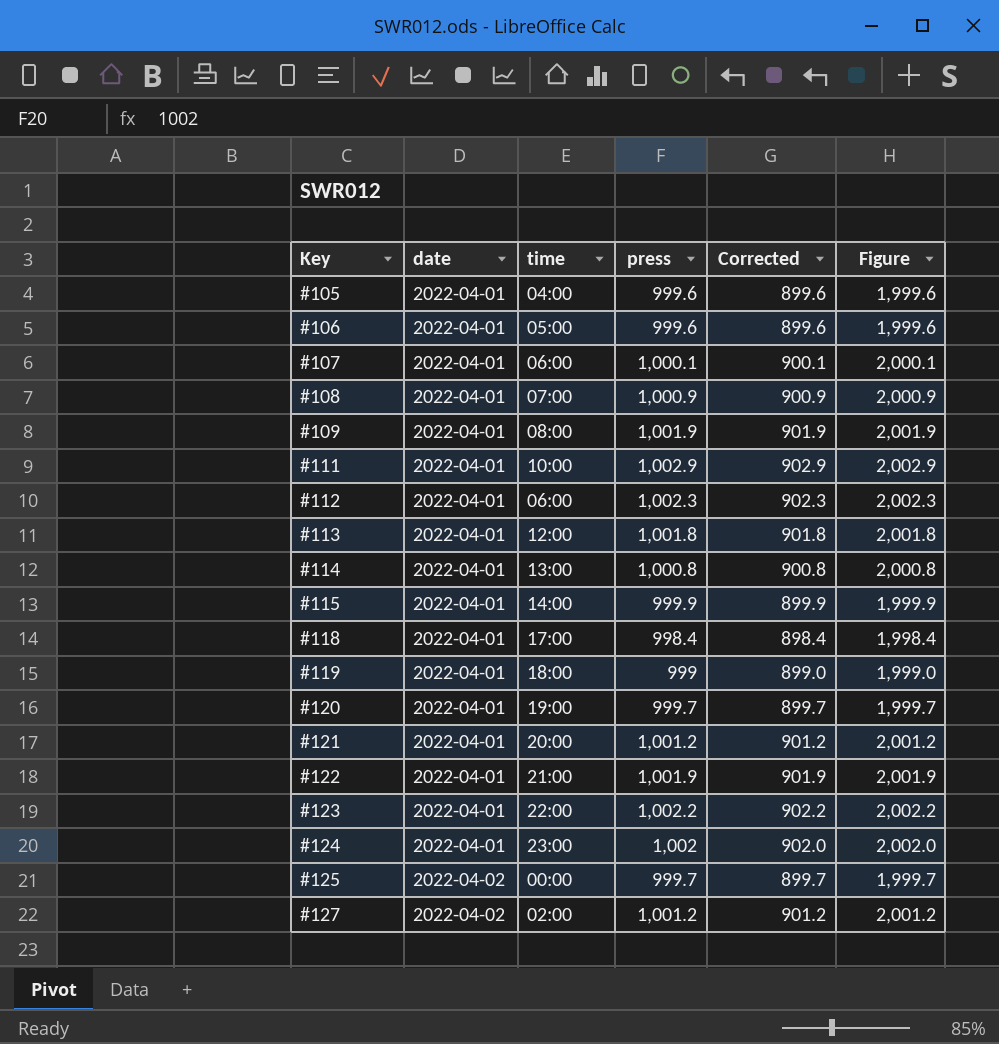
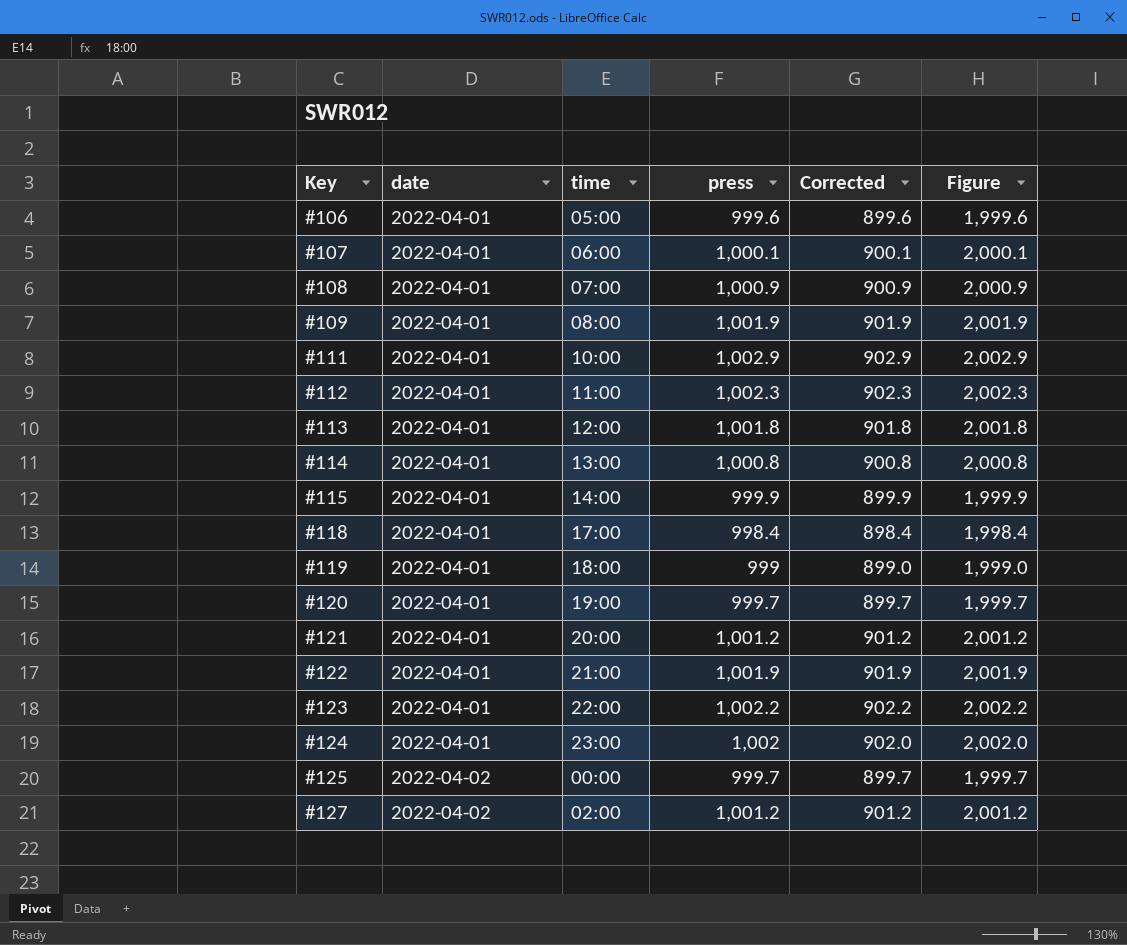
row #105: 2022-04-01 | 04:00 | 999.6 | 899.6 | 1,999.6 -> none
#112 | time: 06:00 -> 11:00

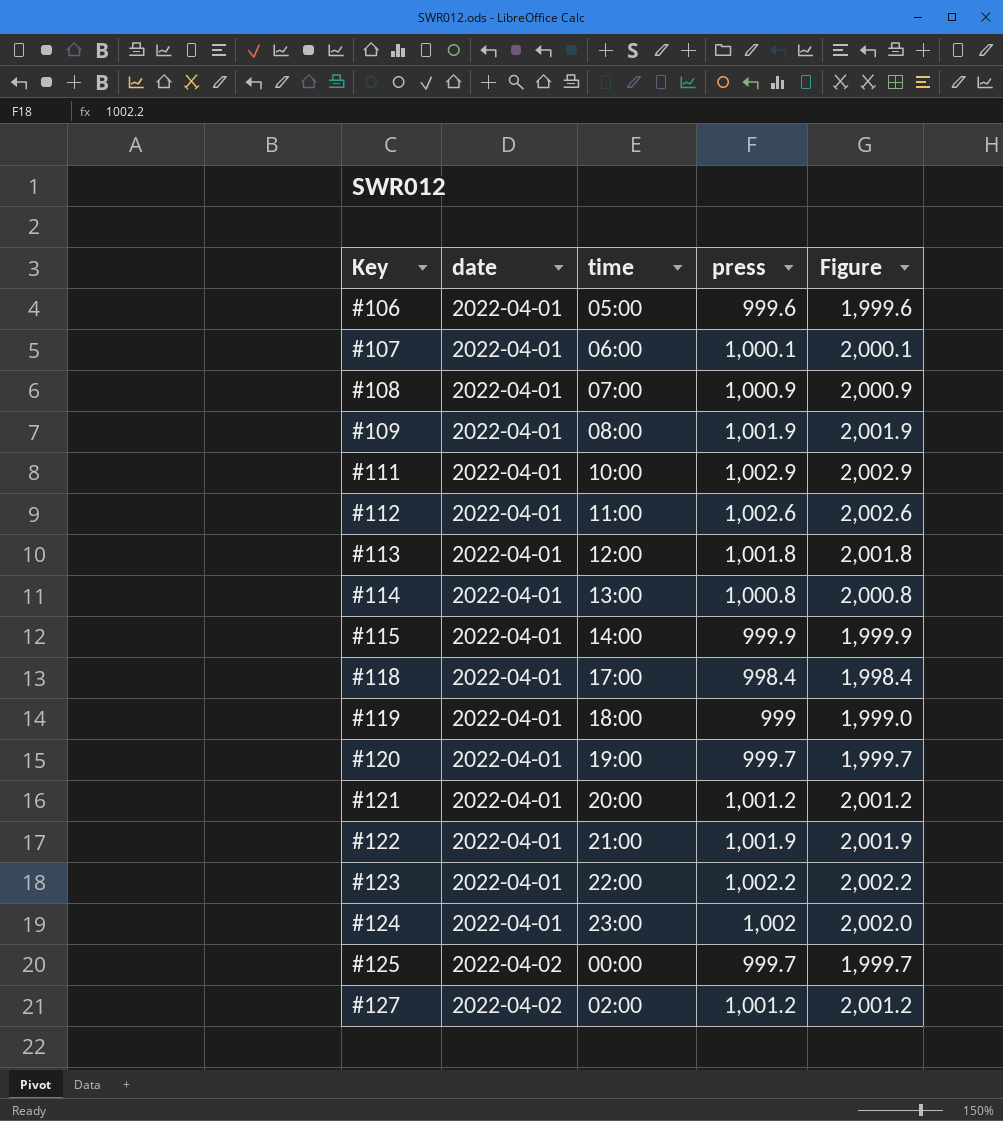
column Corrected | formula: [press] - 100 -> none
#112 | press: 1,002.3 -> 1,002.6
#112 | Figure: 2,002.3 -> 2,002.6

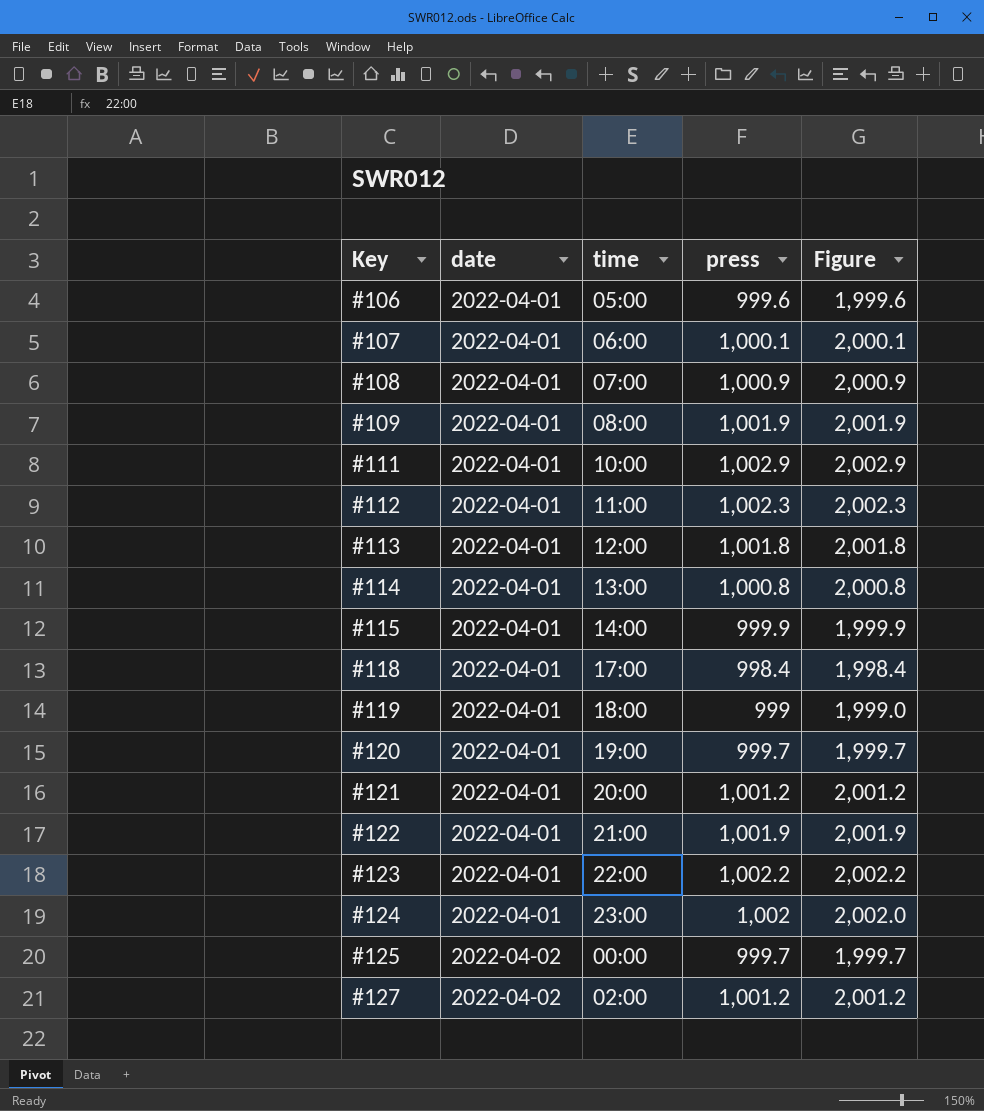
#112 | press: 1,002.6 -> 1,002.3
#112 | Figure: 2,002.6 -> 2,002.3

